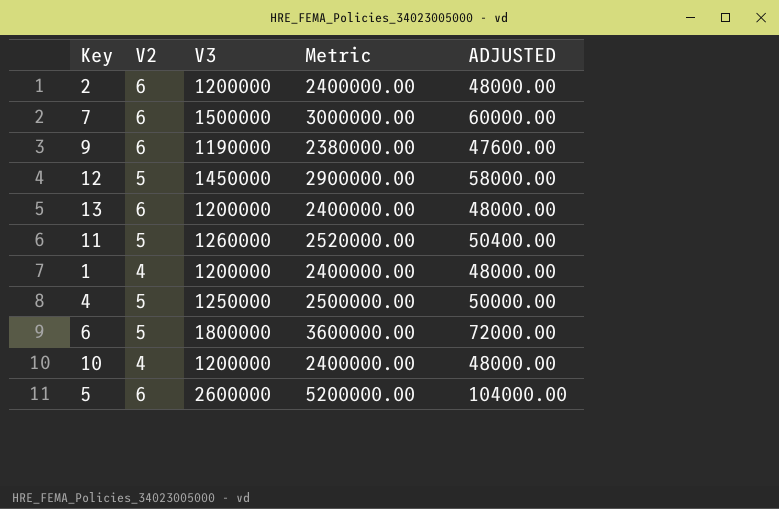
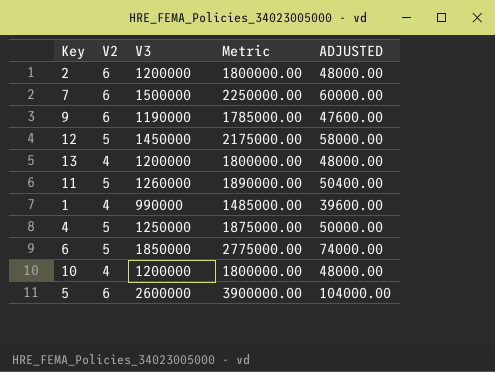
column Metric | formula: [V3] * 2 -> [V3] * 1.5
13 | V2: 6 -> 4
1 | V3: 1200000 -> 990000
1 | ADJUSTED: 48000.00 -> 39600.00
6 | V3: 1800000 -> 1850000
6 | ADJUSTED: 72000.00 -> 74000.00

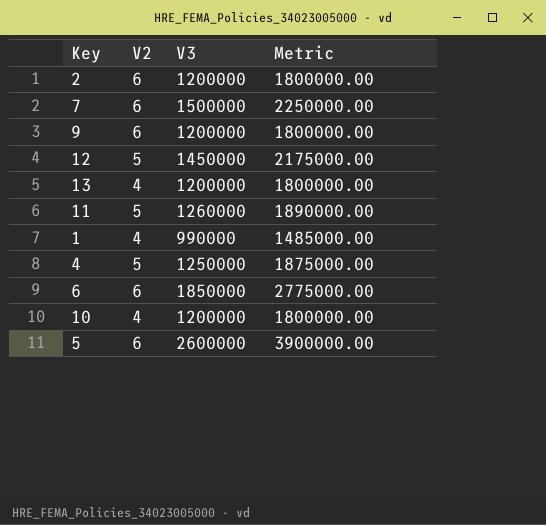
column ADJUSTED | formula: [V3] * 0.04 -> none
9 | V3: 1190000 -> 1200000
9 | Metric: 1785000.00 -> 1800000.00
6 | V2: 5 -> 6

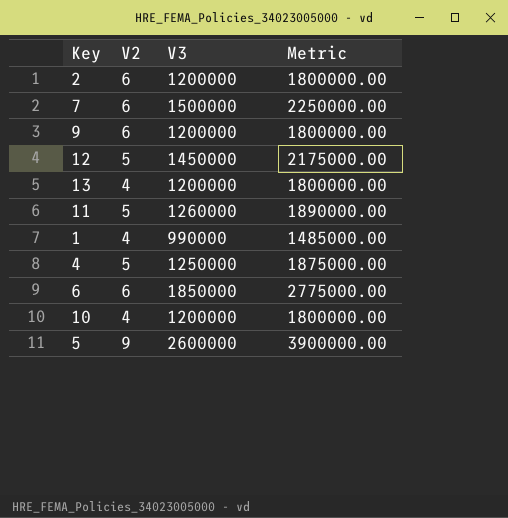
5 | V2: 6 -> 9

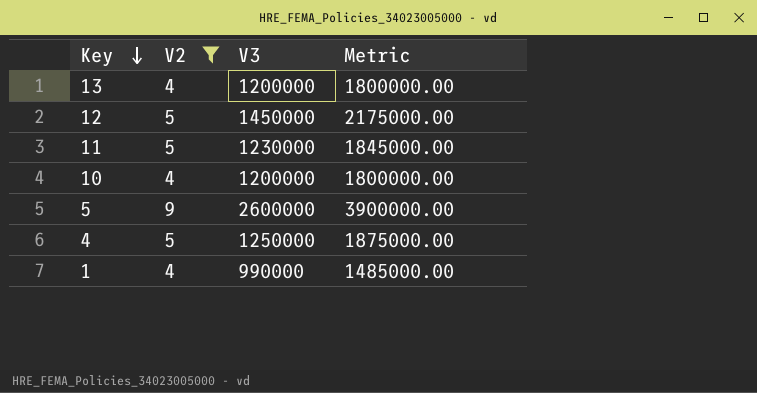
filter: none -> V2 != 6
row order: none -> Key descending
11 | V3: 1260000 -> 1230000
11 | Metric: 1890000.00 -> 1845000.00

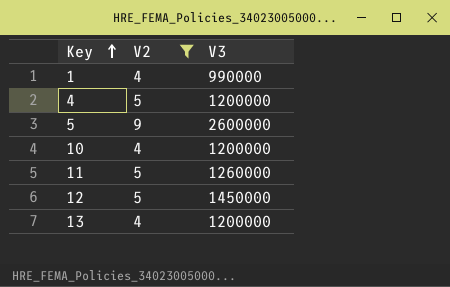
row order: Key descending -> Key ascending
column Metric | formula: [V3] * 1.5 -> none
4 | V3: 1250000 -> 1200000
11 | V3: 1230000 -> 1260000

